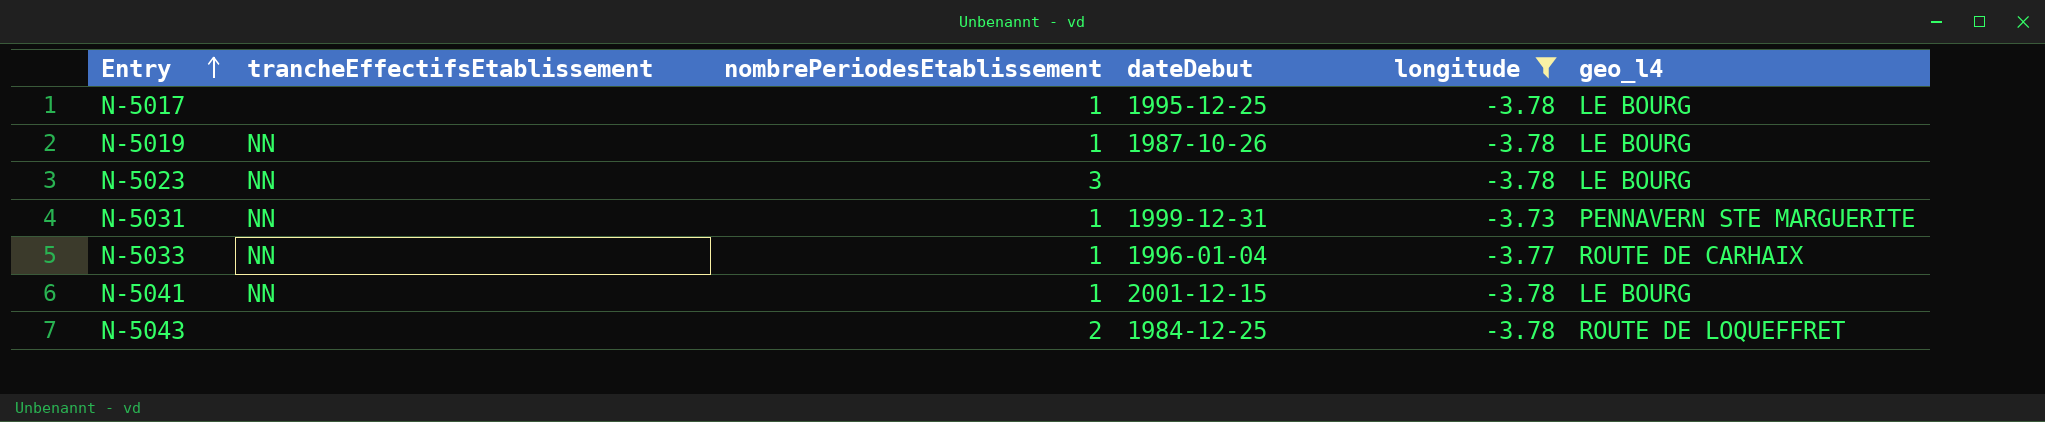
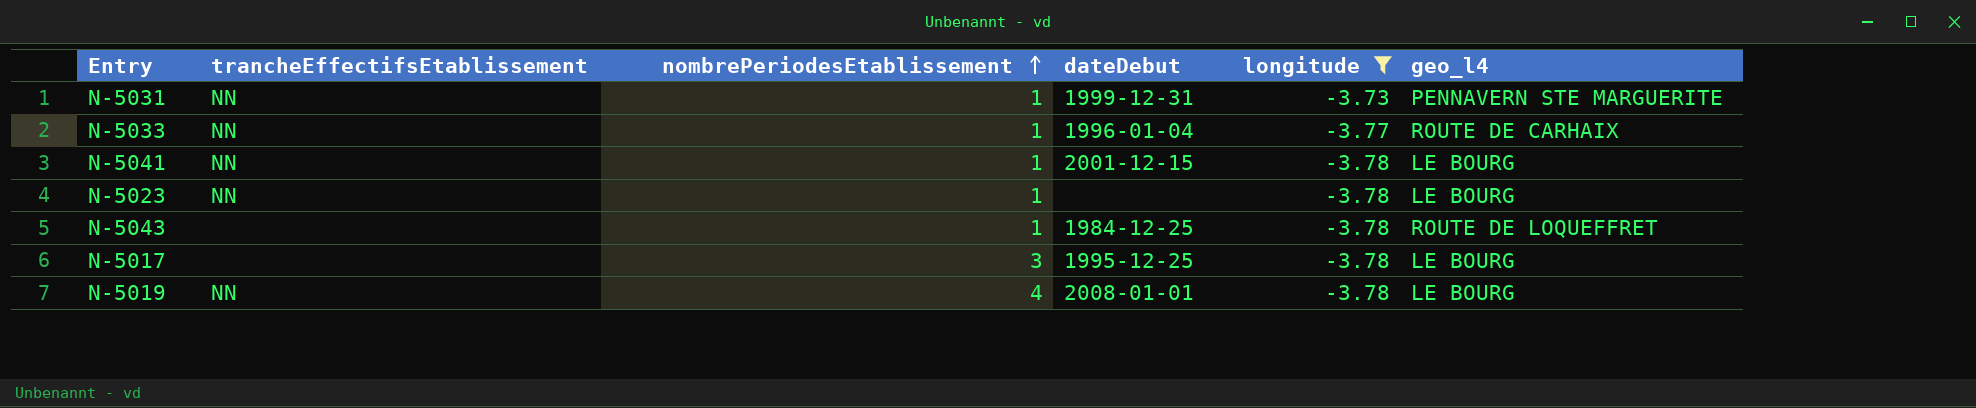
row order: Entry ascending -> nombrePeriodesEtablissement ascending
N-5023 | nombrePeriodesEtablissement: 3 -> 1
N-5043 | nombrePeriodesEtablissement: 2 -> 1
N-5017 | nombrePeriodesEtablissement: 1 -> 3
N-5019 | nombrePeriodesEtablissement: 1 -> 4
N-5019 | dateDebut: 1987-10-26 -> 2008-01-01

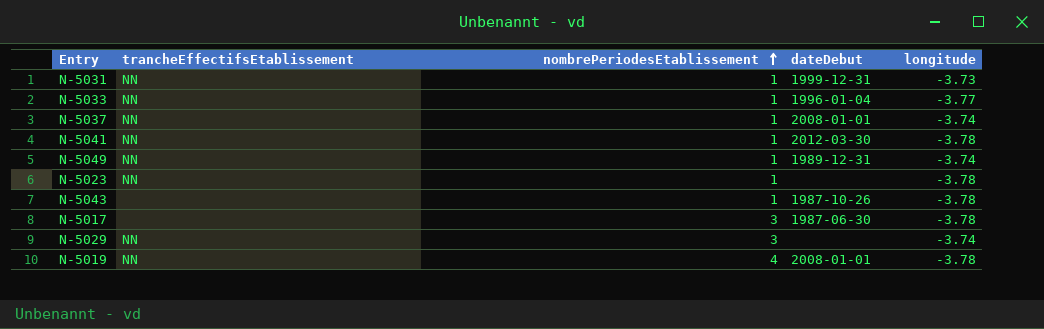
filter: longitude != -3.74 -> none
column geo_l4 | position: 6 -> none
N-5041 | dateDebut: 2001-12-15 -> 2012-03-30
N-5043 | dateDebut: 1984-12-25 -> 1987-10-26
N-5017 | dateDebut: 1995-12-25 -> 1987-06-30

